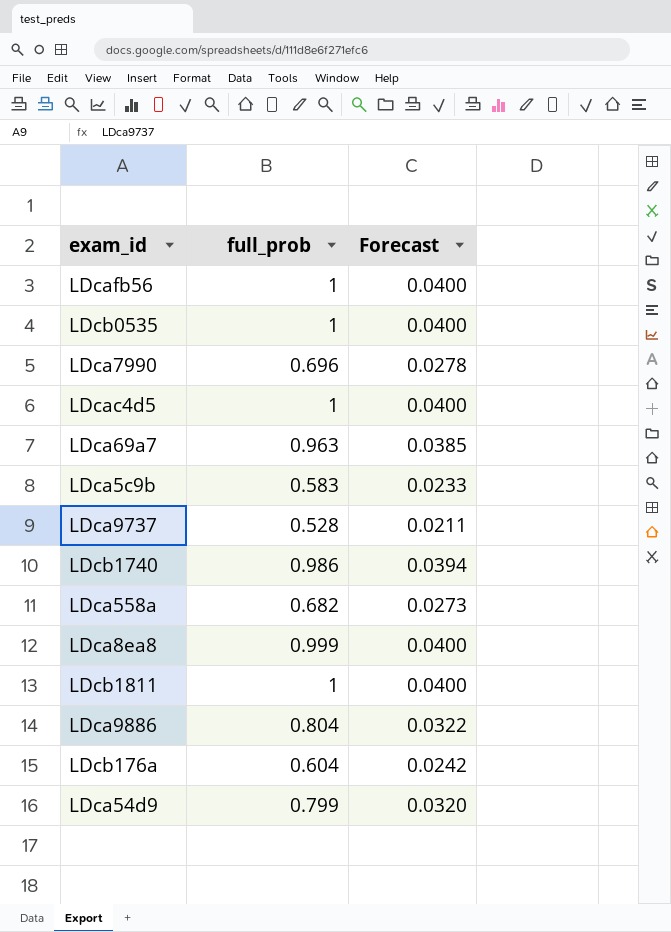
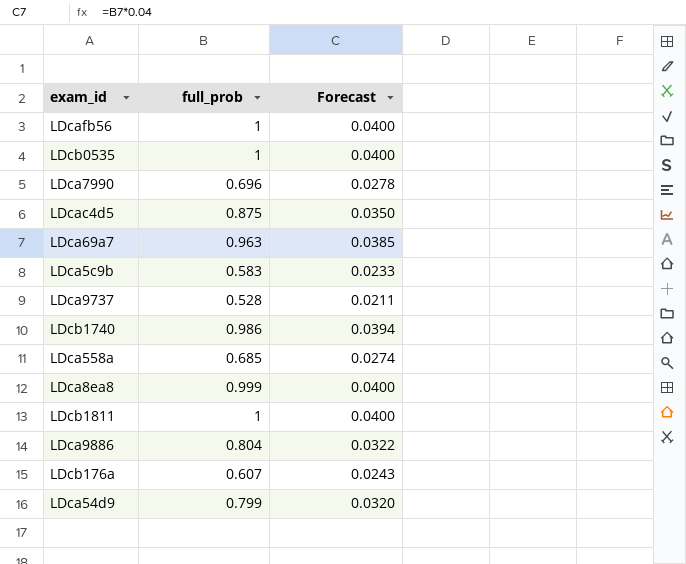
LDcac4d5 | full_prob: 1 -> 0.875
LDcac4d5 | Forecast: 0.0400 -> 0.0350
LDca558a | full_prob: 0.682 -> 0.685
LDca558a | Forecast: 0.0273 -> 0.0274
LDcb176a | full_prob: 0.604 -> 0.607
LDcb176a | Forecast: 0.0242 -> 0.0243

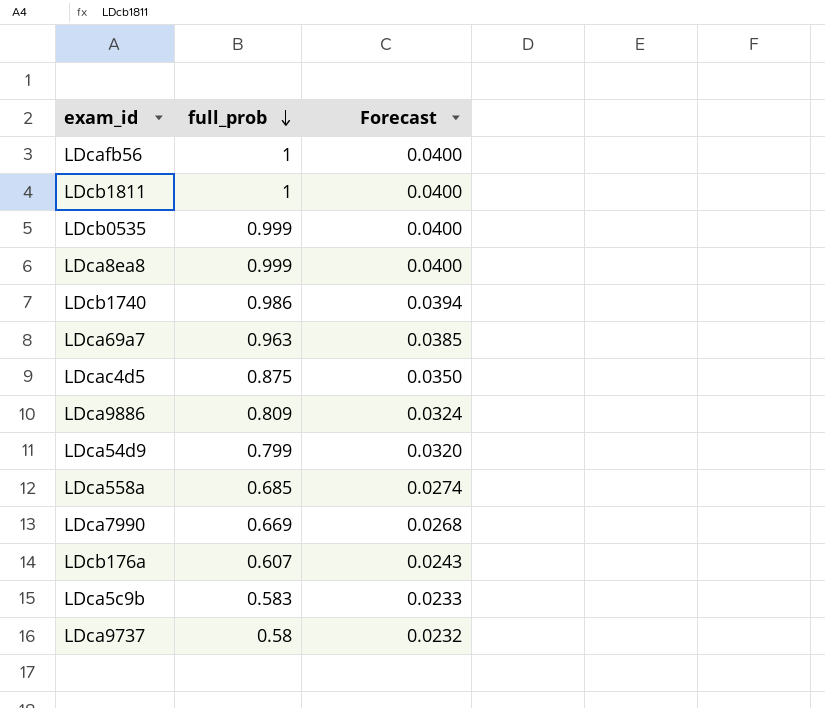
row order: none -> full_prob descending
LDcb0535 | full_prob: 1 -> 0.999
LDca9886 | full_prob: 0.804 -> 0.809
LDca9886 | Forecast: 0.0322 -> 0.0324
LDca7990 | full_prob: 0.696 -> 0.669
LDca7990 | Forecast: 0.0278 -> 0.0268
LDca9737 | full_prob: 0.528 -> 0.58
LDca9737 | Forecast: 0.0211 -> 0.0232

